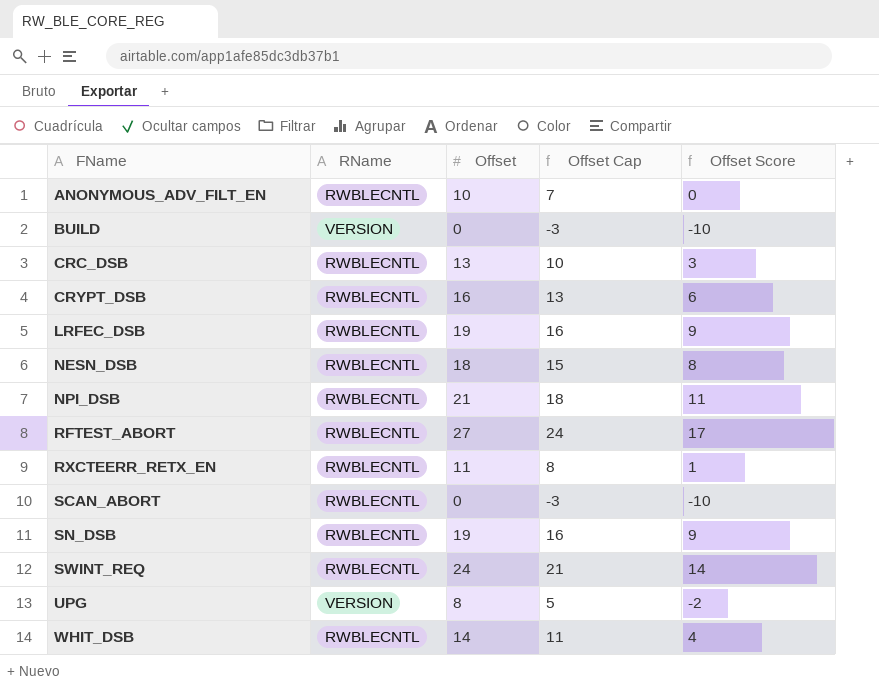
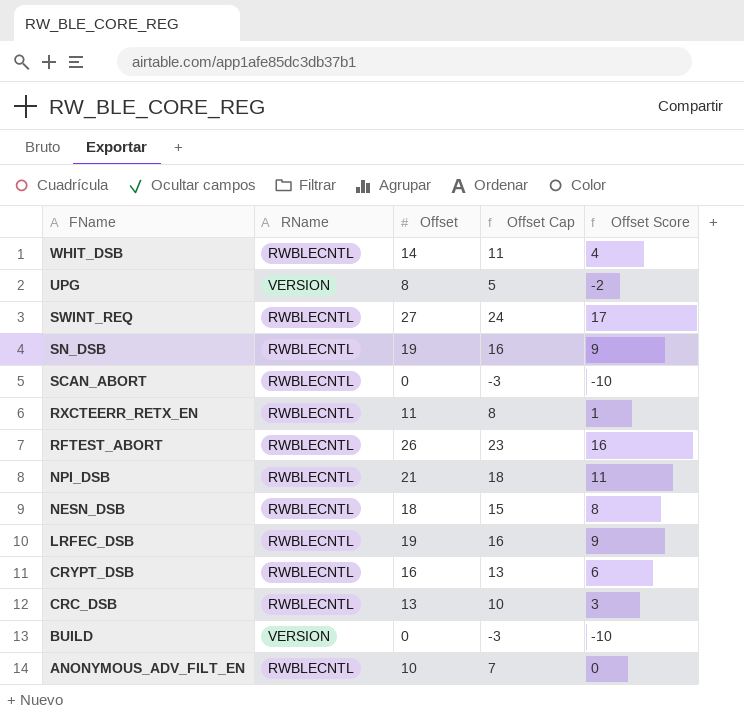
row order: FName ascending -> FName descending
SWINT_REQ | Offset: 24 -> 27
SWINT_REQ | Offset Cap: 21 -> 24
SWINT_REQ | Offset Score: 14 -> 17
RFTEST_ABORT | Offset: 27 -> 26
RFTEST_ABORT | Offset Cap: 24 -> 23
RFTEST_ABORT | Offset Score: 17 -> 16

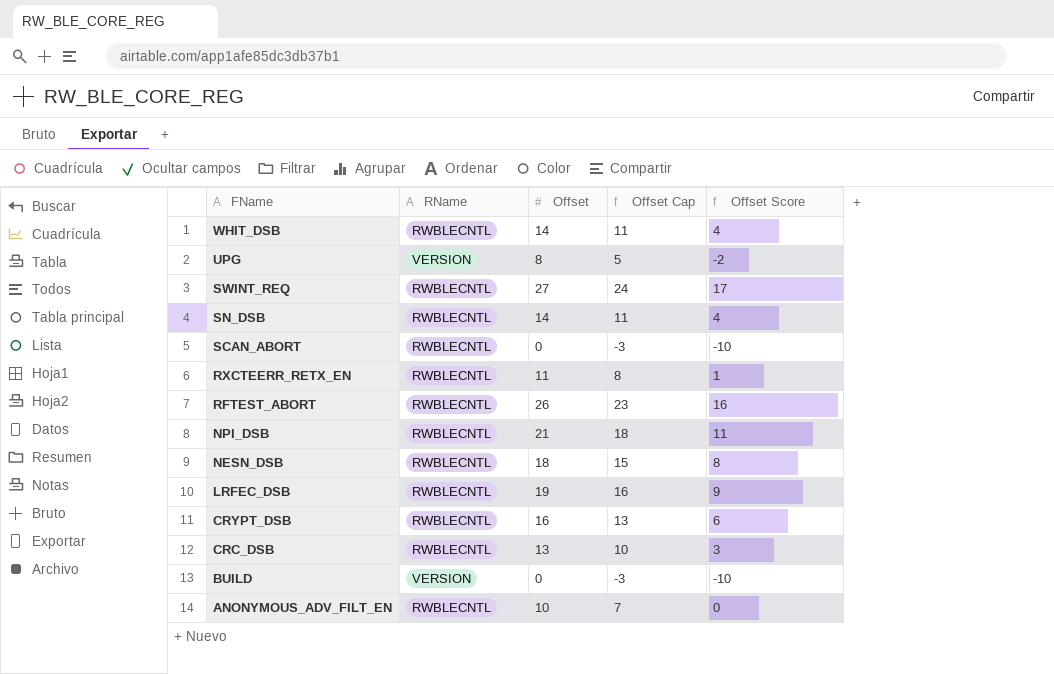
SN_DSB | Offset: 19 -> 14
SN_DSB | Offset Cap: 16 -> 11
SN_DSB | Offset Score: 9 -> 4

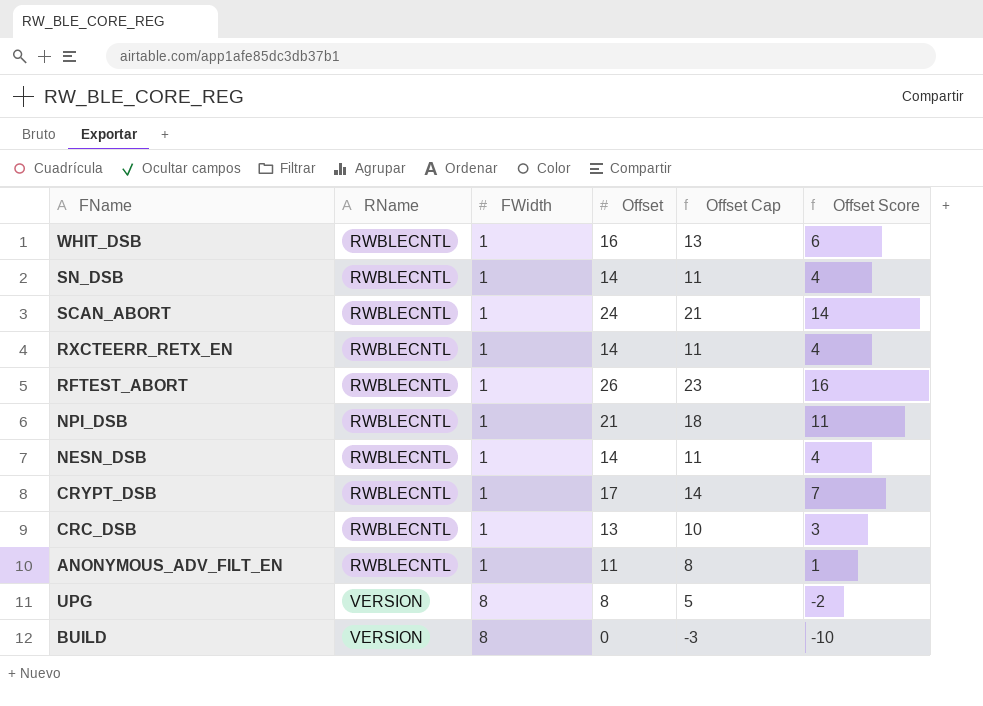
row order: FName descending -> RName ascending
column FWidth | position: none -> 3
row SWINT_REQ: RWBLECNTL | 27 | 24 | 17 -> none
row LRFEC_DSB: RWBLECNTL | 19 | 16 | 9 -> none
WHIT_DSB | Offset: 14 -> 16
WHIT_DSB | Offset Cap: 11 -> 13
WHIT_DSB | Offset Score: 4 -> 6
SCAN_ABORT | Offset: 0 -> 24
SCAN_ABORT | Offset Cap: -3 -> 21
SCAN_ABORT | Offset Score: -10 -> 14
RXCTEERR_RETX_EN | Offset: 11 -> 14
RXCTEERR_RETX_EN | Offset Cap: 8 -> 11
RXCTEERR_RETX_EN | Offset Score: 1 -> 4
NESN_DSB | Offset: 18 -> 14
NESN_DSB | Offset Cap: 15 -> 11
NESN_DSB | Offset Score: 8 -> 4
CRYPT_DSB | Offset: 16 -> 17
CRYPT_DSB | Offset Cap: 13 -> 14
CRYPT_DSB | Offset Score: 6 -> 7
ANONYMOUS_ADV_FILT_EN | Offset: 10 -> 11
ANONYMOUS_ADV_FILT_EN | Offset Cap: 7 -> 8
ANONYMOUS_ADV_FILT_EN | Offset Score: 0 -> 1

